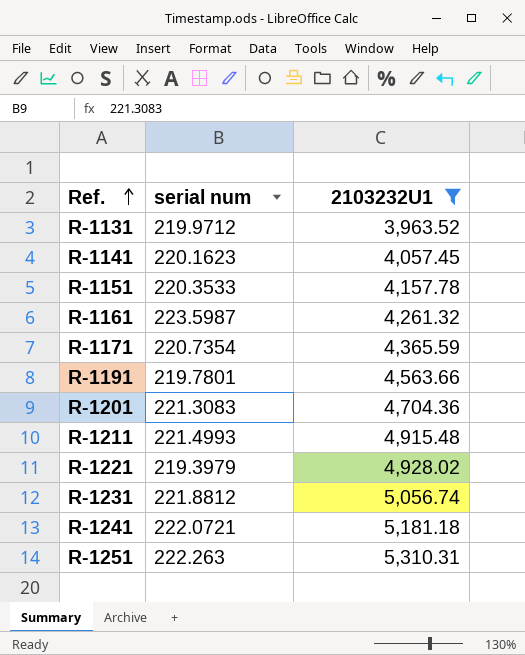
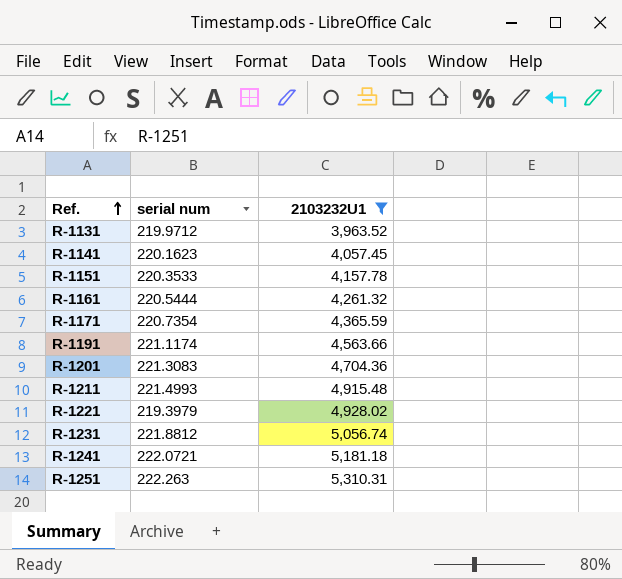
R-1161 | serial num: 223.5987 -> 220.5444
R-1191 | serial num: 219.7801 -> 221.1174

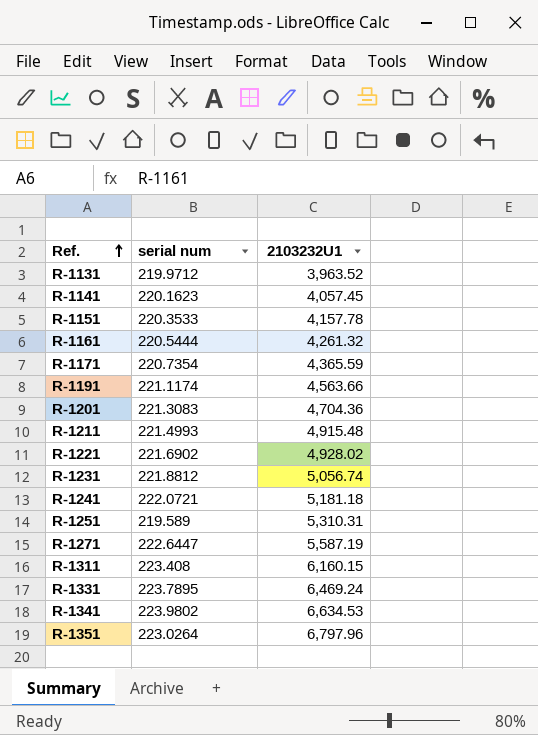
filter: 2103232U1 <= 5,310.31 -> none
R-1221 | serial num: 219.3979 -> 221.6902
R-1251 | serial num: 222.263 -> 219.589

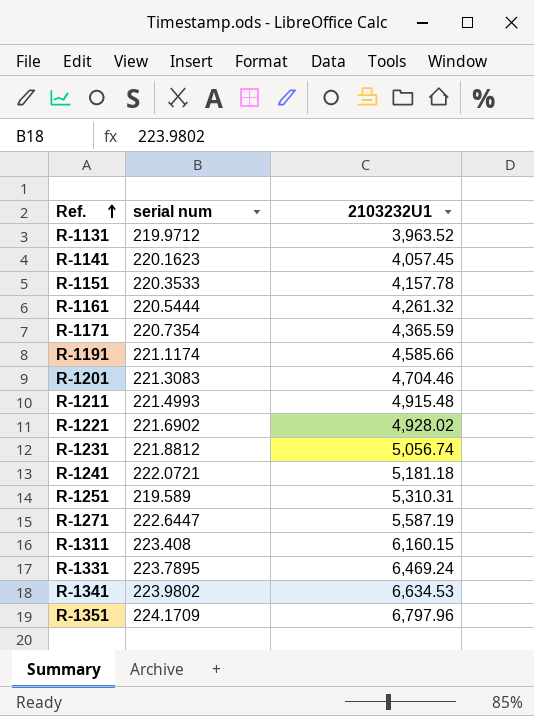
R-1191 | 2103232U1: 4,563.66 -> 4,585.66
R-1201 | 2103232U1: 4,704.36 -> 4,704.46
R-1351 | serial num: 223.0264 -> 224.1709

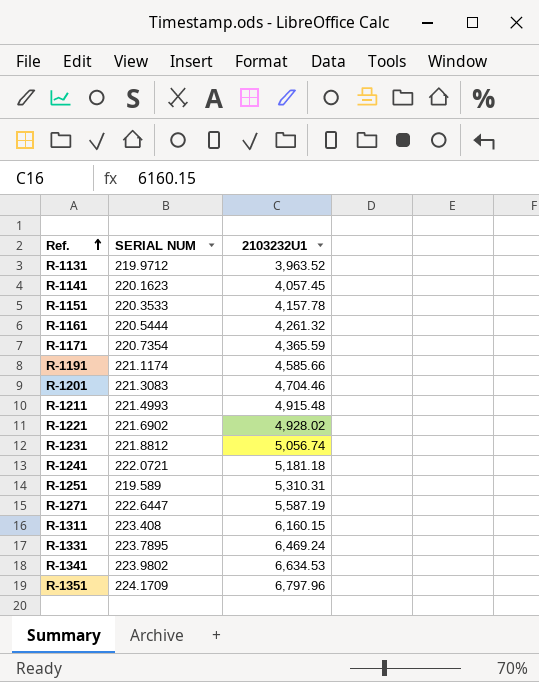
column name: serial num -> SERIAL NUM

